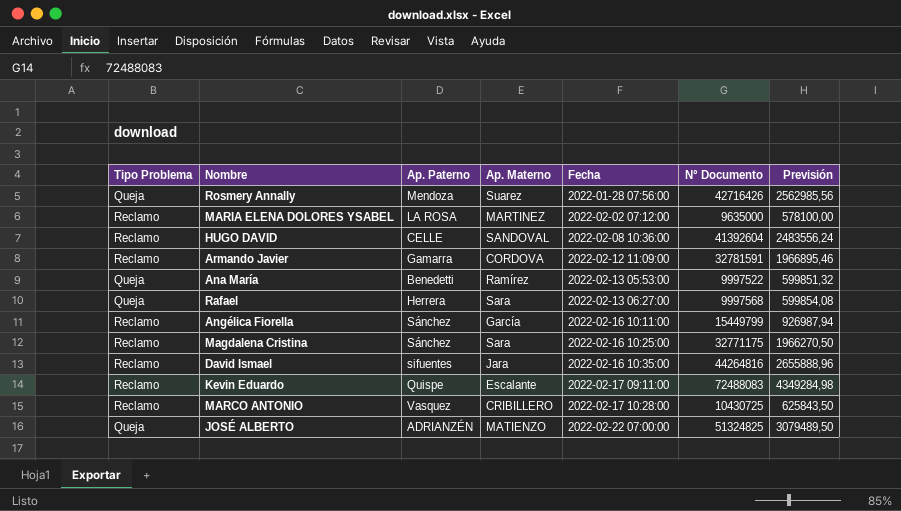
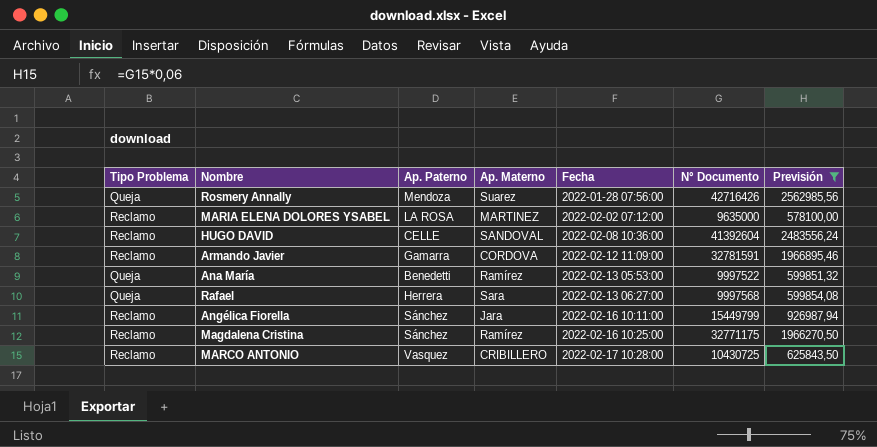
filter: none -> Previsión <= 2562985,56
Angélica Fiorella | Ap. Materno: García -> Jara
Magdalena Cristina | Ap. Materno: Sara -> Ramírez

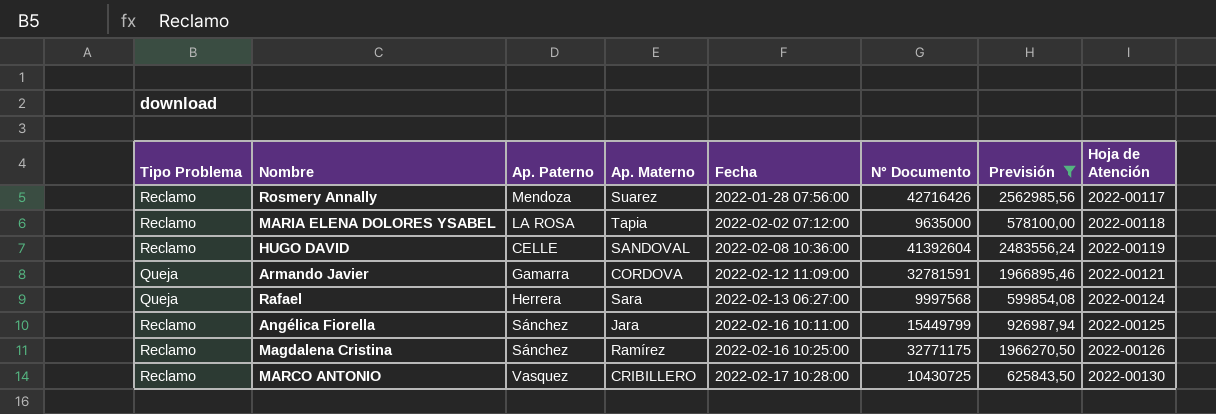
column Hoja de Atención | position: none -> 8
row Ana María: Queja | Benedetti | Ramírez | 2022-02-13 05:53:00 | 9997522 | 599851,32 -> none
Rosmery Annally | Tipo Problema: Queja -> Reclamo
MARIA ELENA DOLORES YSABEL | Ap. Materno: MARTINEZ -> Tapia
Armando Javier | Tipo Problema: Reclamo -> Queja

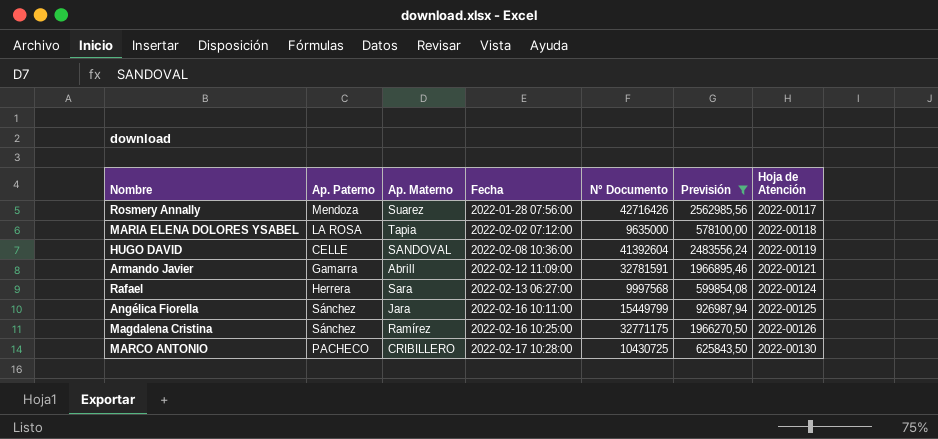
column Tipo Problema | position: 1 -> none
Armando Javier | Ap. Materno: CORDOVA -> Abrill
MARCO ANTONIO | Ap. Paterno: Vasquez -> PACHECO

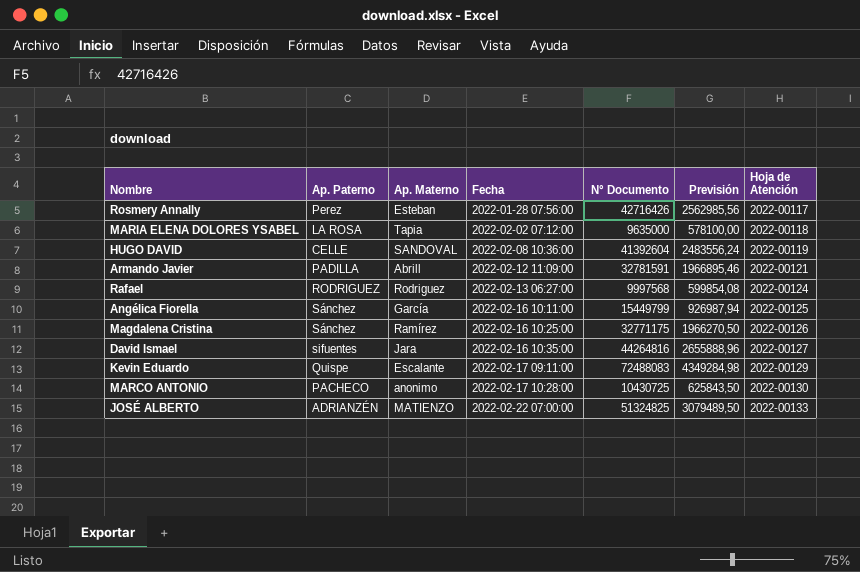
filter: Previsión <= 2562985,56 -> none
Rosmery Annally | Ap. Paterno: Mendoza -> Perez
Rosmery Annally | Ap. Materno: Suarez -> Esteban
Armando Javier | Ap. Paterno: Gamarra -> PADILLA
Rafael | Ap. Paterno: Herrera -> RODRIGUEZ
Rafael | Ap. Materno: Sara -> Rodriguez
Angélica Fiorella | Ap. Materno: Jara -> García
MARCO ANTONIO | Ap. Materno: CRIBILLERO -> anonimo

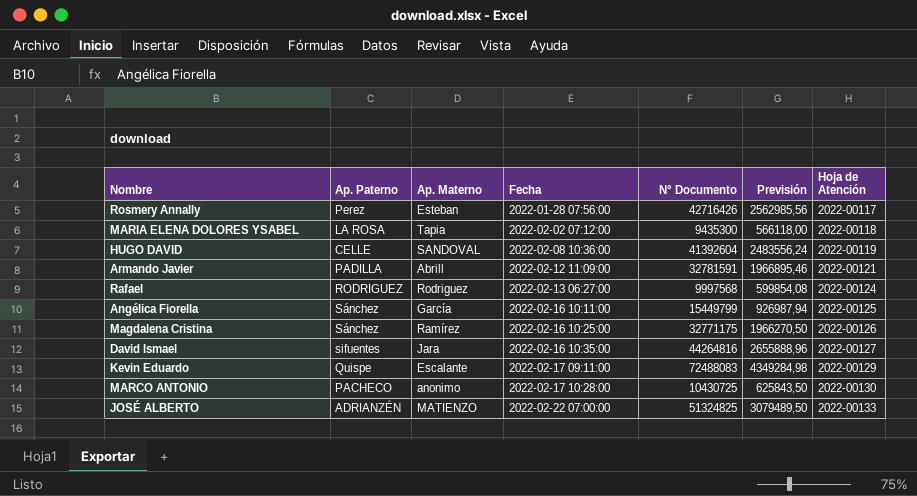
MARIA ELENA DOLORES YSABEL | N° Documento: 9635000 -> 9435300
MARIA ELENA DOLORES YSABEL | Previsión: 578100,00 -> 566118,00

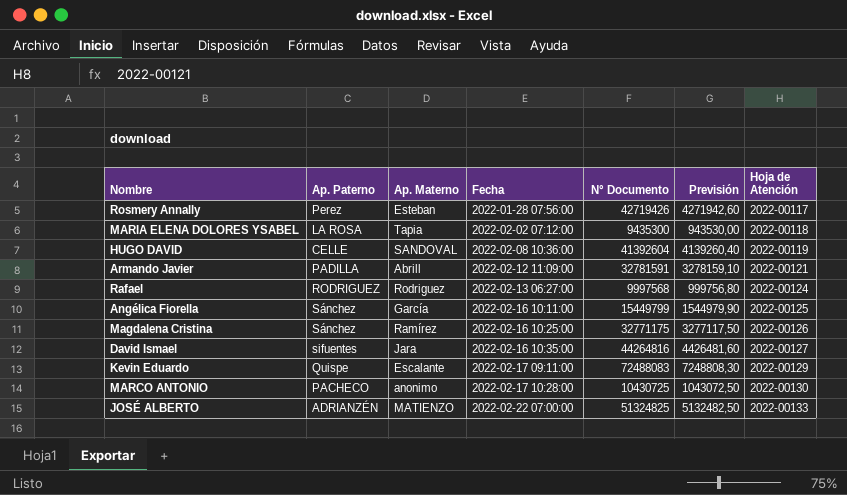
column Previsión | formula: [N° Documento] * 0,06 -> [N° Documento] * 0,1
Rosmery Annally | N° Documento: 42716426 -> 42719426

